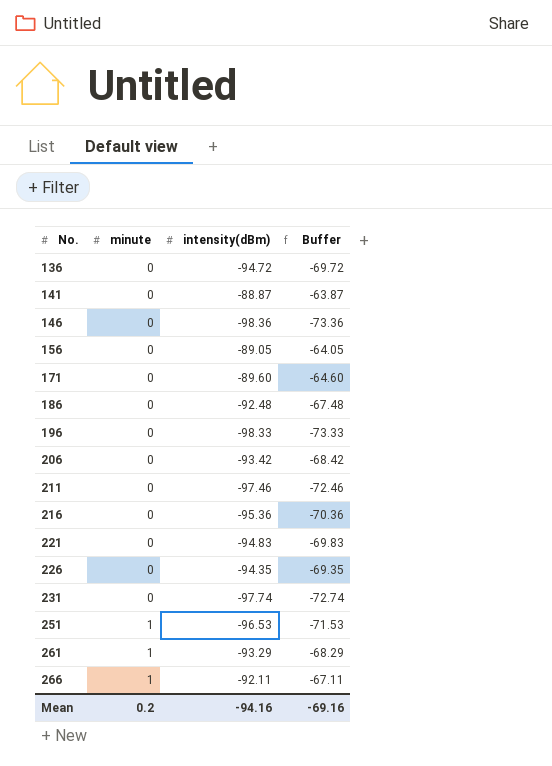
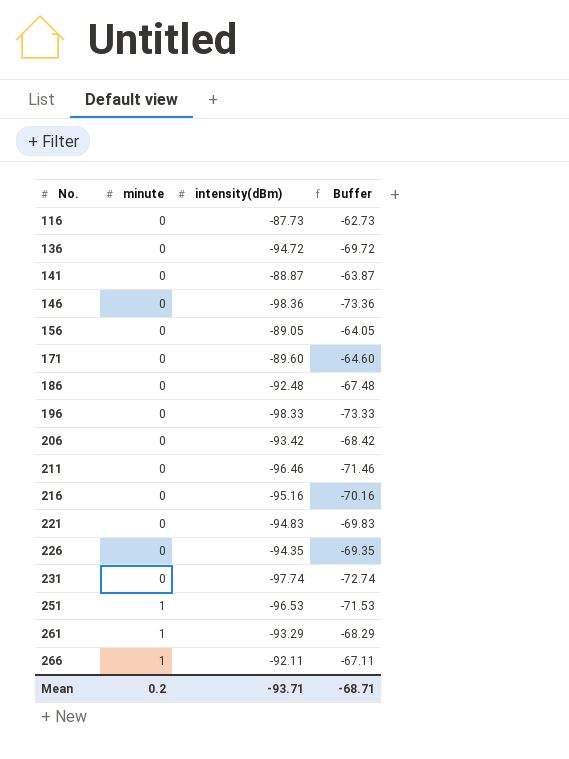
row 116: none -> 0 | -87.73 | -62.73
211 | intensity(dBm): -97.46 -> -96.46
211 | Buffer: -72.46 -> -71.46
216 | intensity(dBm): -95.36 -> -95.16
216 | Buffer: -70.36 -> -70.16
Mean | intensity(dBm): -94.16 -> -93.71
Mean | Buffer: -69.16 -> -68.71

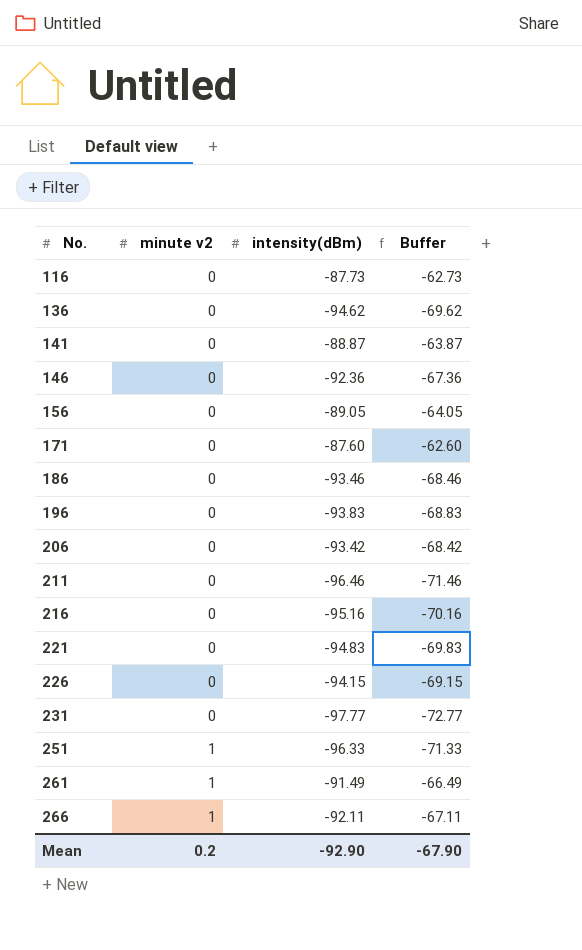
column name: minute -> minute v2
136 | intensity(dBm): -94.72 -> -94.62
136 | Buffer: -69.72 -> -69.62
146 | intensity(dBm): -98.36 -> -92.36
146 | Buffer: -73.36 -> -67.36
171 | intensity(dBm): -89.60 -> -87.60
171 | Buffer: -64.60 -> -62.60
186 | intensity(dBm): -92.48 -> -93.46
186 | Buffer: -67.48 -> -68.46
196 | intensity(dBm): -98.33 -> -93.83
196 | Buffer: -73.33 -> -68.83
226 | intensity(dBm): -94.35 -> -94.15
226 | Buffer: -69.35 -> -69.15
231 | intensity(dBm): -97.74 -> -97.77
231 | Buffer: -72.74 -> -72.77
251 | intensity(dBm): -96.53 -> -96.33
251 | Buffer: -71.53 -> -71.33
261 | intensity(dBm): -93.29 -> -91.49
261 | Buffer: -68.29 -> -66.49
Mean | intensity(dBm): -93.71 -> -92.90
Mean | Buffer: -68.71 -> -67.90

